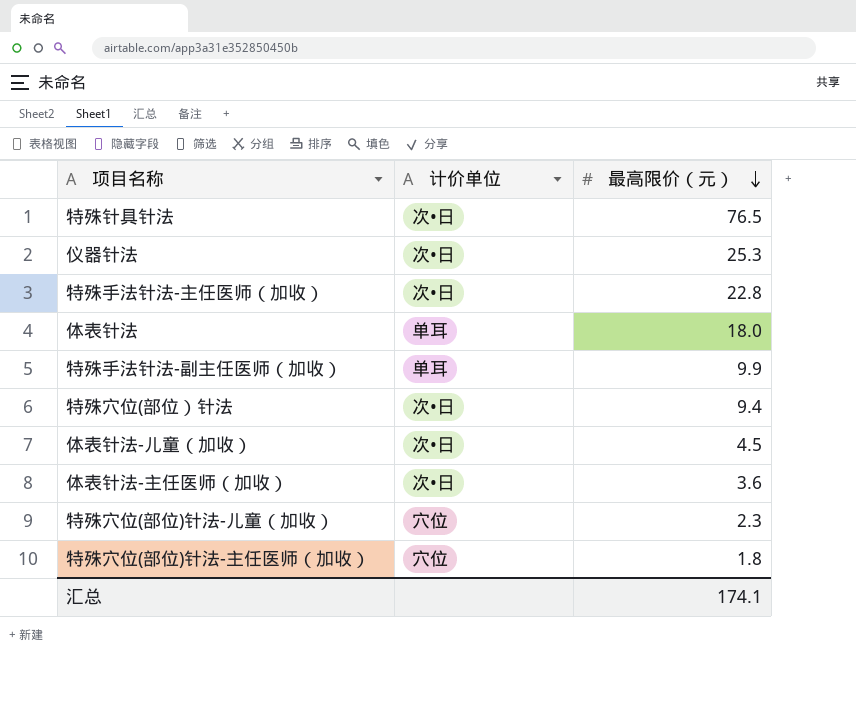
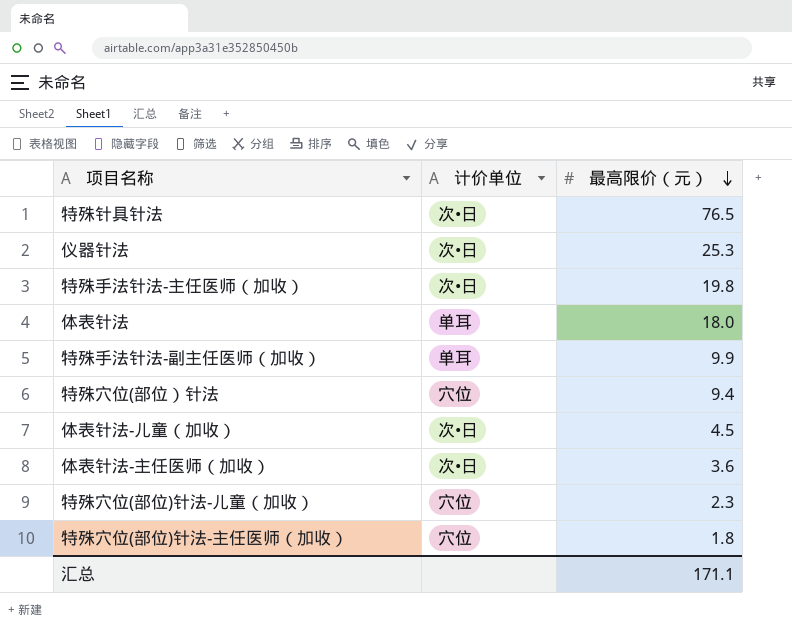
特殊手法针法-主任医师（加收） | 最高限价（元）: 22.8 -> 19.8
特殊穴位(部位）针法 | 计价单位: 次•日 -> 穴位
汇总 | 最高限价（元）: 174.1 -> 171.1

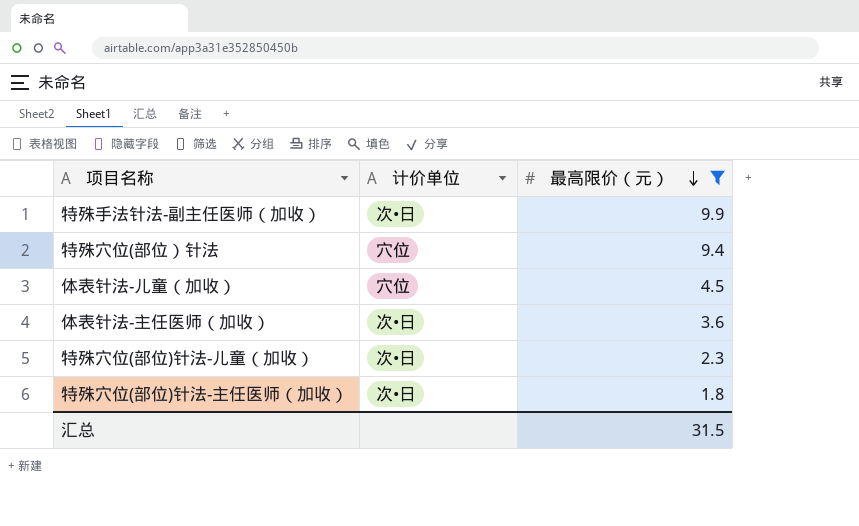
filter: none -> 最高限价（元） <= 9.9
特殊手法针法-副主任医师（加收） | 计价单位: 单耳 -> 次•日
体表针法-儿童（加收） | 计价单位: 次•日 -> 穴位
特殊穴位(部位)针法-儿童（加收） | 计价单位: 穴位 -> 次•日
特殊穴位(部位)针法-主任医师（加收） | 计价单位: 穴位 -> 次•日
汇总 | 最高限价（元）: 171.1 -> 31.5

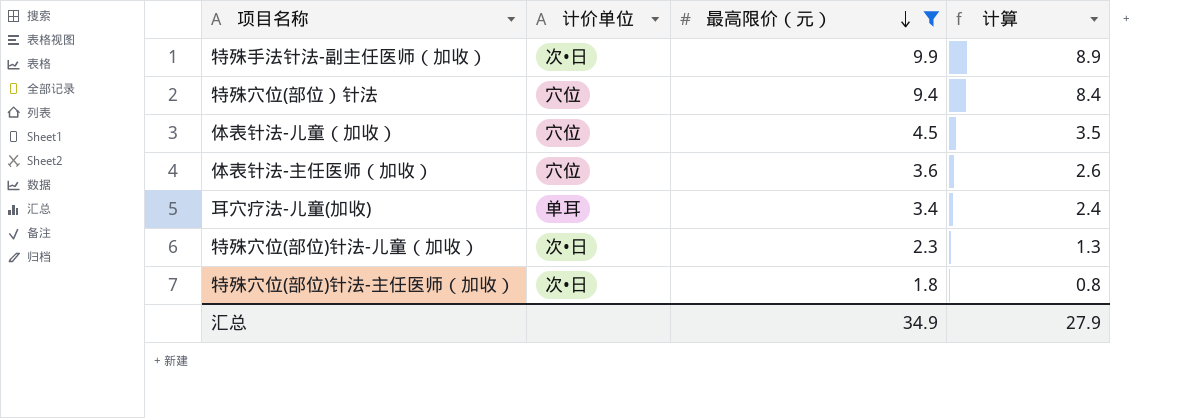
column 计算 | formula: none -> [最高限价（元）] - 1
体表针法-主任医师（加收） | 计价单位: 次•日 -> 穴位
row 耳穴疗法-儿童(加收): none -> 单耳 | 3.4 | 2.4
汇总 | 最高限价（元）: 31.5 -> 34.9

